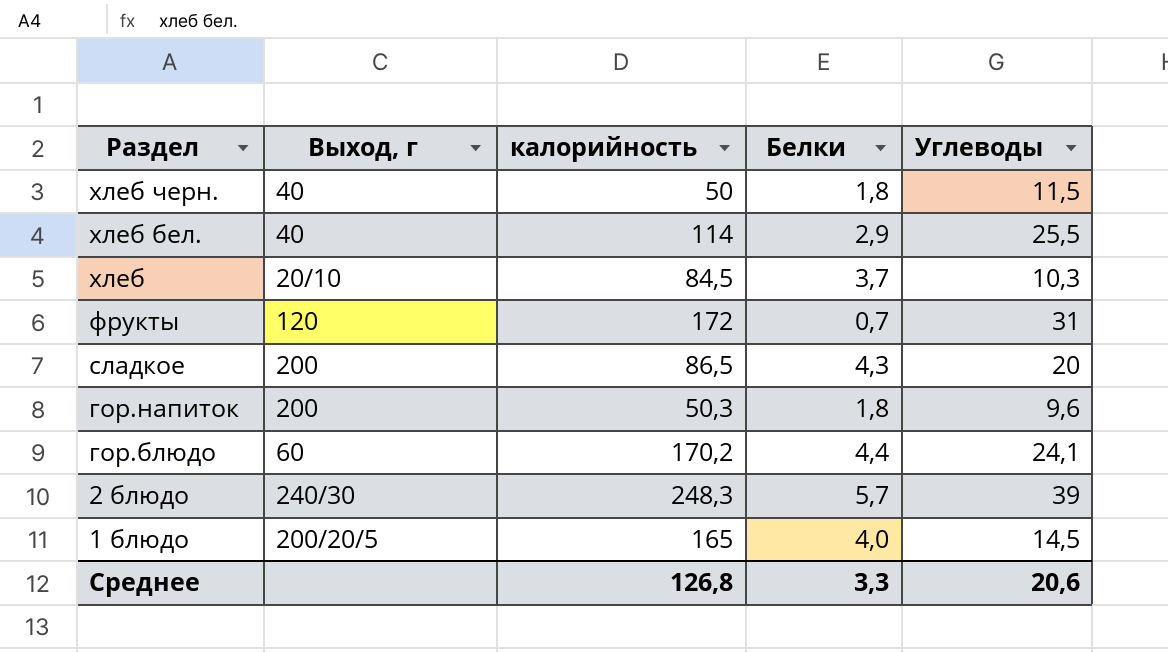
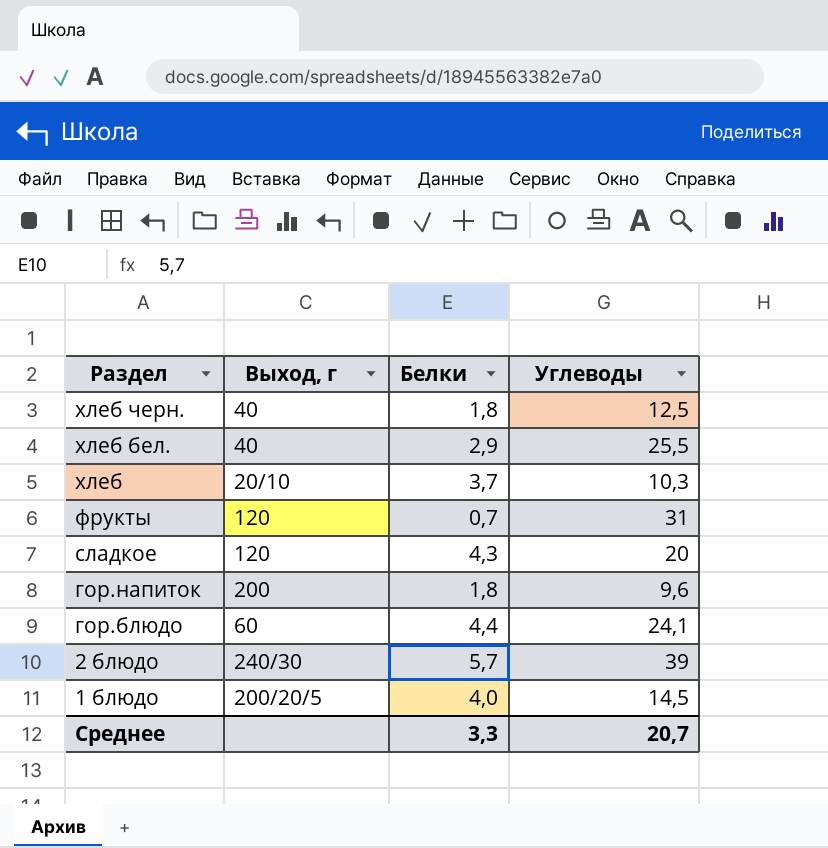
column калорийность | position: 3 -> none
хлеб черн. | Углеводы: 11,5 -> 12,5
сладкое | Выход, г: 200 -> 120
Среднее | Углеводы: 20,6 -> 20,7

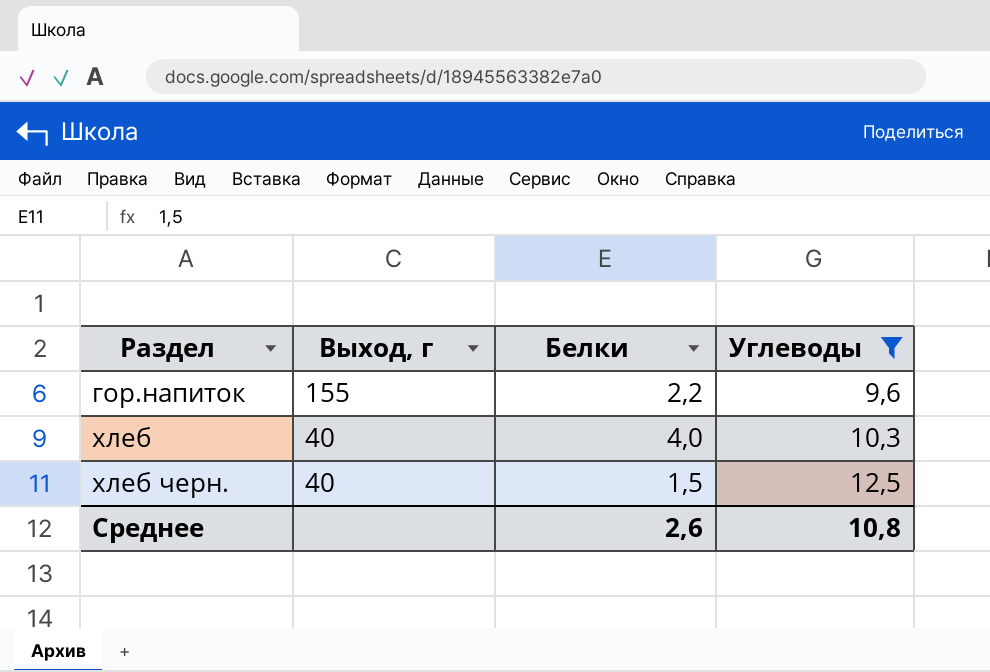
filter: none -> Углеводы <= 12,5
row order: Раздел descending -> Раздел ascending
гор.напиток | Выход, г: 200 -> 155
гор.напиток | Белки: 1,8 -> 2,2
хлеб | Выход, г: 20/10 -> 40
хлеб | Белки: 3,7 -> 4,0
хлеб черн. | Белки: 1,8 -> 1,5
Среднее | Белки: 3,3 -> 2,6
Среднее | Углеводы: 20,7 -> 10,8

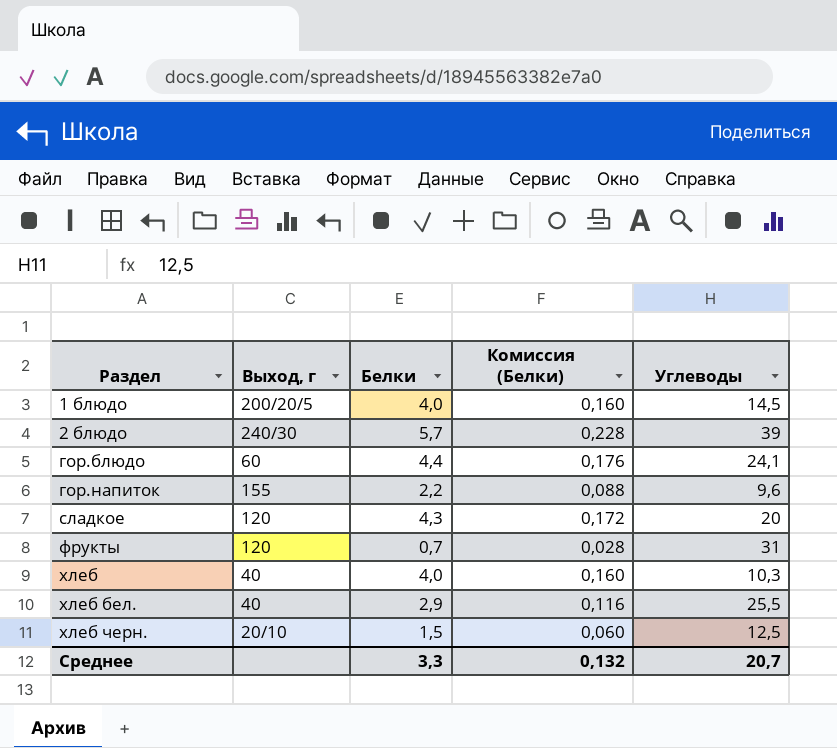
filter: Углеводы <= 12,5 -> none
column Комиссия (Белки) | formula: none -> [Белки] * 0,04
хлеб черн. | Выход, г: 40 -> 20/10
Среднее | Белки: 2,6 -> 3,3
Среднее | Углеводы: 10,8 -> 20,7

